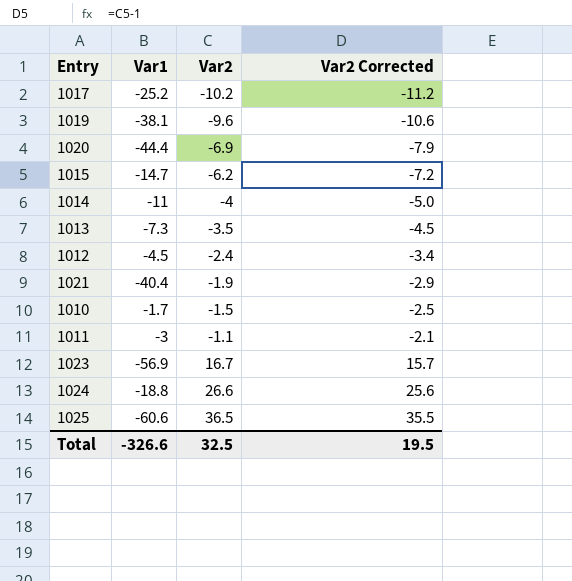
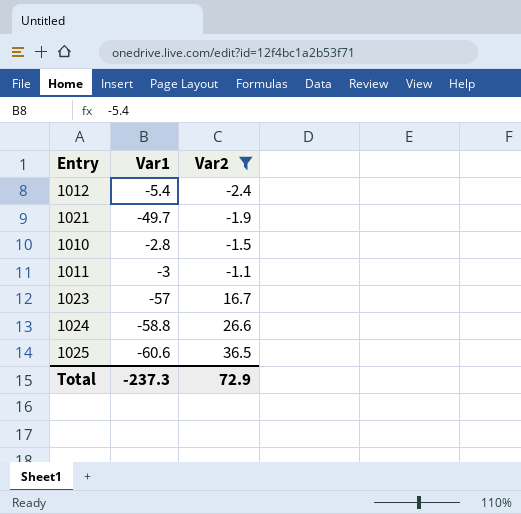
filter: none -> Var2 >= -2.4
column Var2 Corrected | formula: [Var2] - 1 -> none
1012 | Var1: -4.5 -> -5.4
1021 | Var1: -40.4 -> -49.7
1010 | Var1: -1.7 -> -2.8
1023 | Var1: -56.9 -> -57
1024 | Var1: -18.8 -> -58.8
Total | Var1: -326.6 -> -237.3
Total | Var2: 32.5 -> 72.9

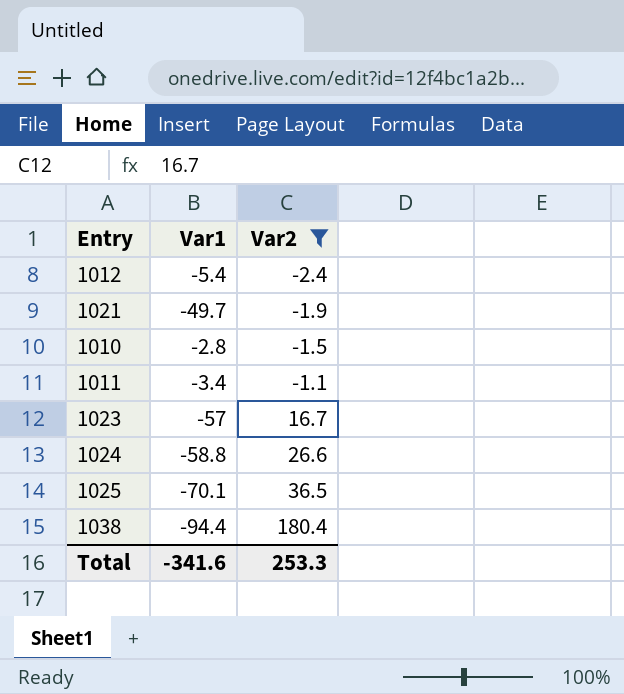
1011 | Var1: -3 -> -3.4
1025 | Var1: -60.6 -> -70.1
row 1038: none -> -94.4 | 180.4
Total | Var1: -237.3 -> -341.6
Total | Var2: 72.9 -> 253.3

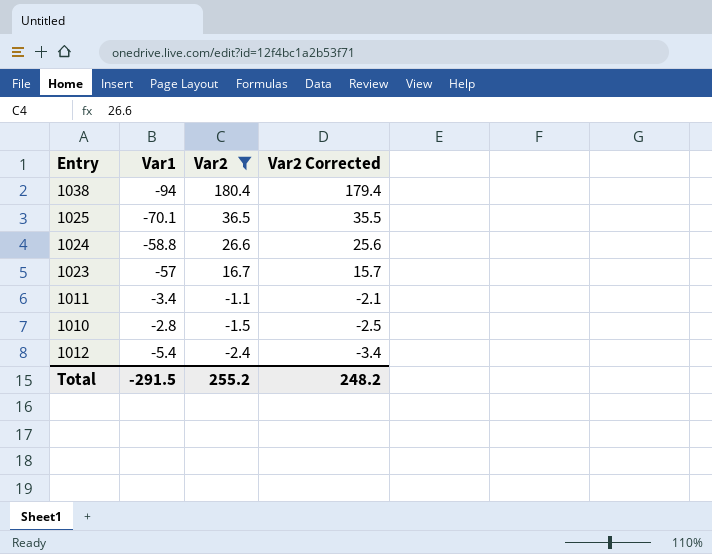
row order: Var2 ascending -> Var2 descending
column Var2 Corrected | formula: none -> [Var2] - 1
row 1021: -49.7 | -1.9 -> none
1038 | Var1: -94.4 -> -94
Total | Var1: -341.6 -> -291.5
Total | Var2: 253.3 -> 255.2

